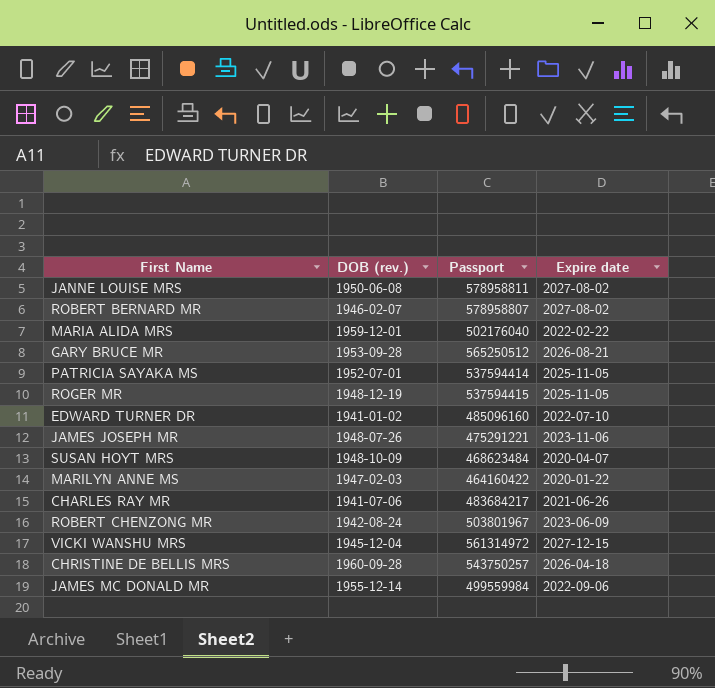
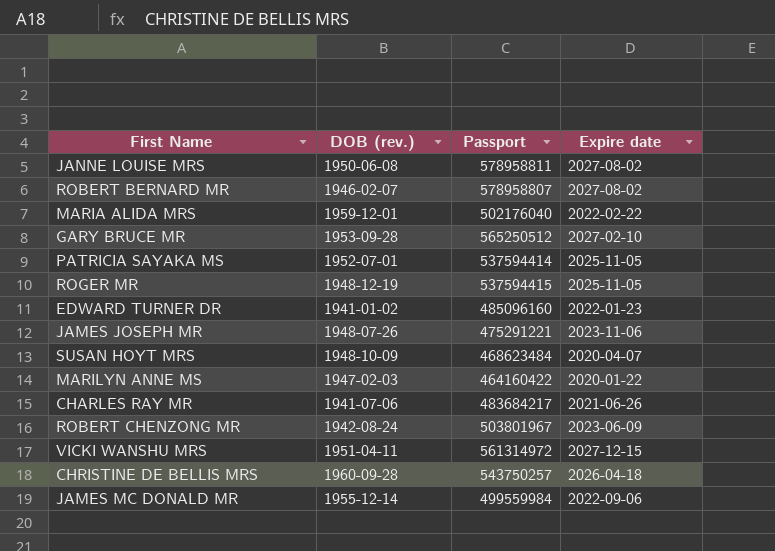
GARY BRUCE MR | Expire date: 2026-08-21 -> 2027-02-10
EDWARD TURNER DR | Expire date: 2022-07-10 -> 2022-01-23
VICKI WANSHU MRS | DOB (rev.): 1945-12-04 -> 1951-04-11

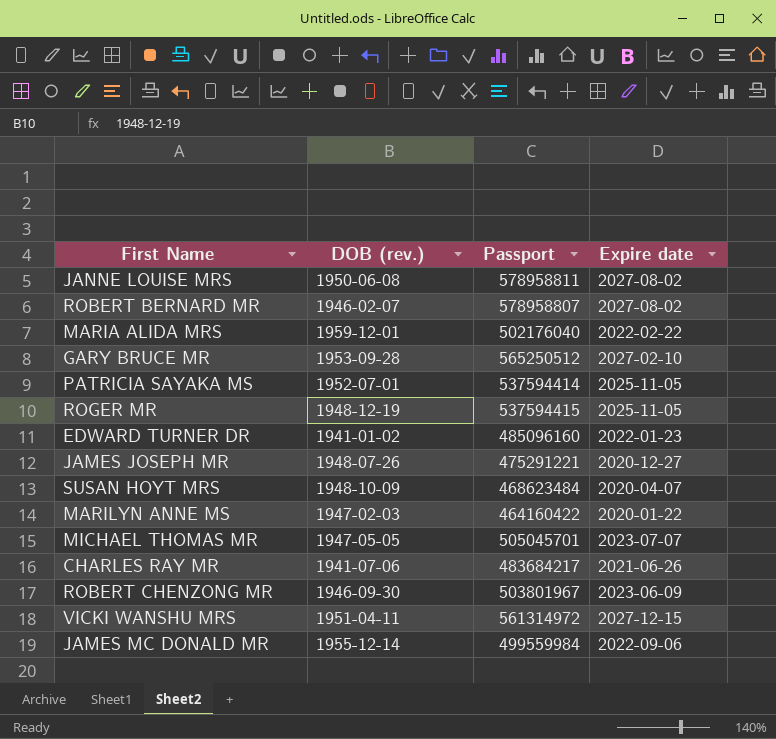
row CHRISTINE DE BELLIS MRS: 1960-09-28 | 543750257 | 2026-04-18 -> none
JAMES JOSEPH MR | Expire date: 2023-11-06 -> 2020-12-27
row MICHAEL THOMAS MR: none -> 1947-05-05 | 505045701 | 2023-07-07
ROBERT CHENZONG MR | DOB (rev.): 1942-08-24 -> 1946-09-30

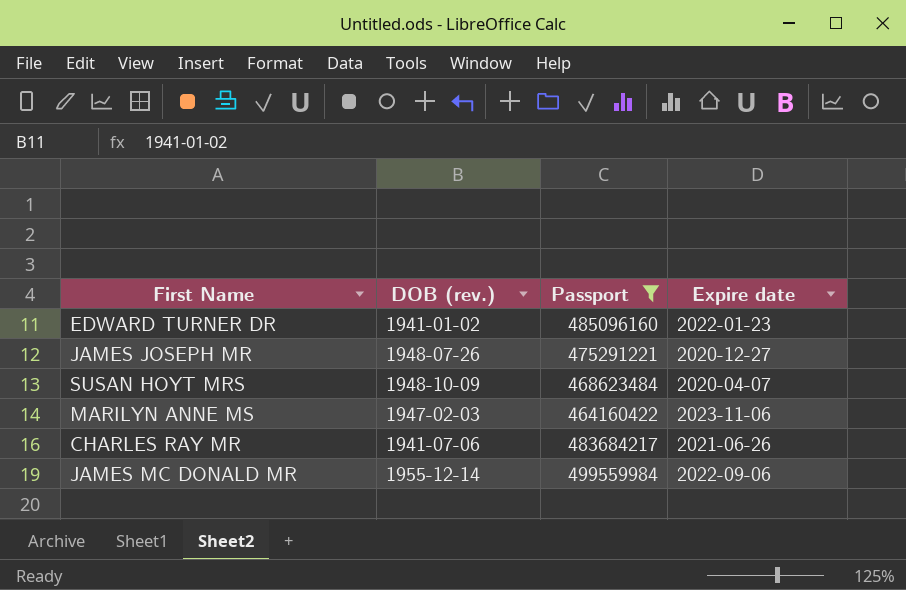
filter: none -> Passport <= 499559984
MARILYN ANNE MS | Expire date: 2020-01-22 -> 2023-11-06

